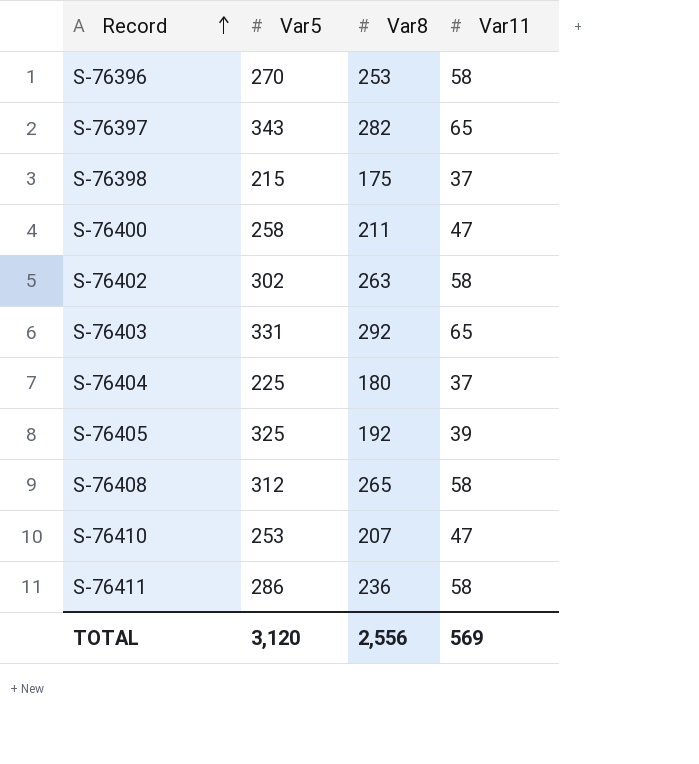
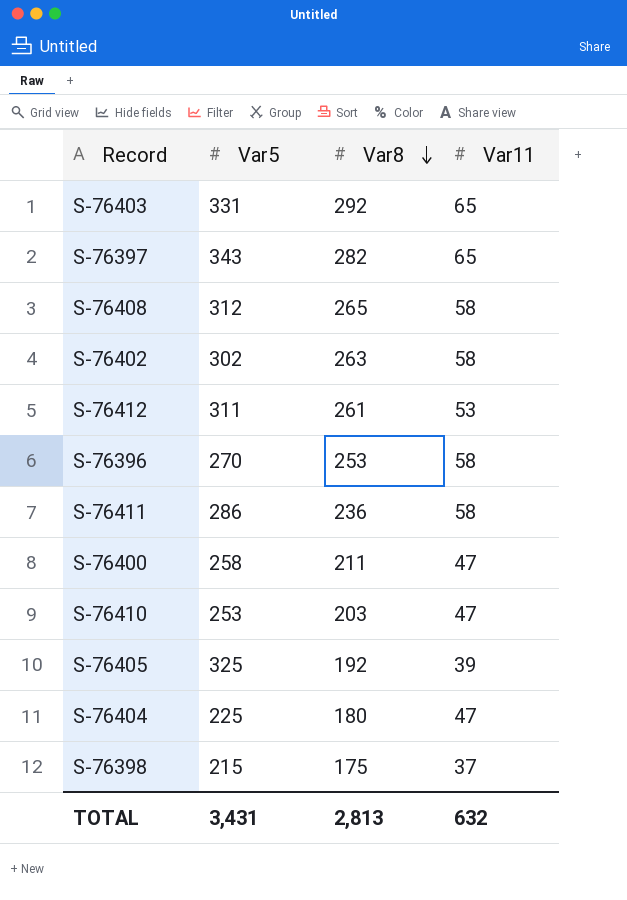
row order: Record ascending -> Var8 descending
row S-76412: none -> 311 | 261 | 53
S-76410 | Var8: 207 -> 203
S-76404 | Var11: 37 -> 47
TOTAL | Var5: 3,120 -> 3,431
TOTAL | Var8: 2,556 -> 2,813
TOTAL | Var11: 569 -> 632

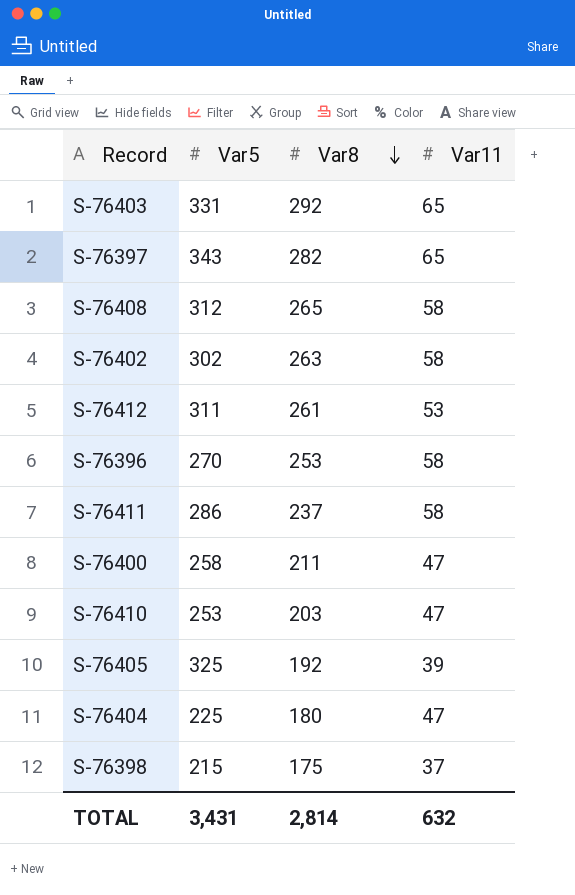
S-76411 | Var8: 236 -> 237
TOTAL | Var8: 2,813 -> 2,814

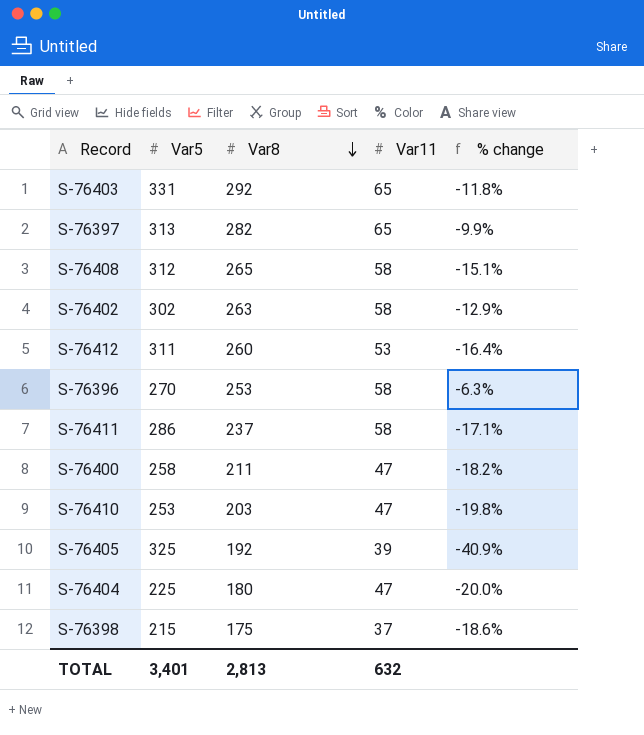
column % change | formula: none -> ([Var8] - [Var5]) / [Var5]
S-76397 | Var5: 343 -> 313
S-76412 | Var8: 261 -> 260
TOTAL | Var5: 3,431 -> 3,401
TOTAL | Var8: 2,814 -> 2,813

